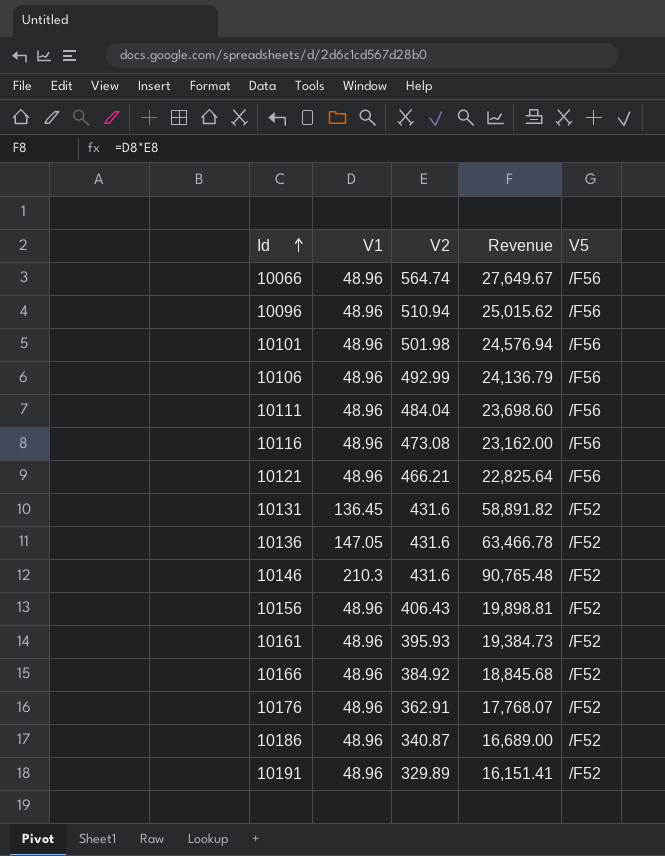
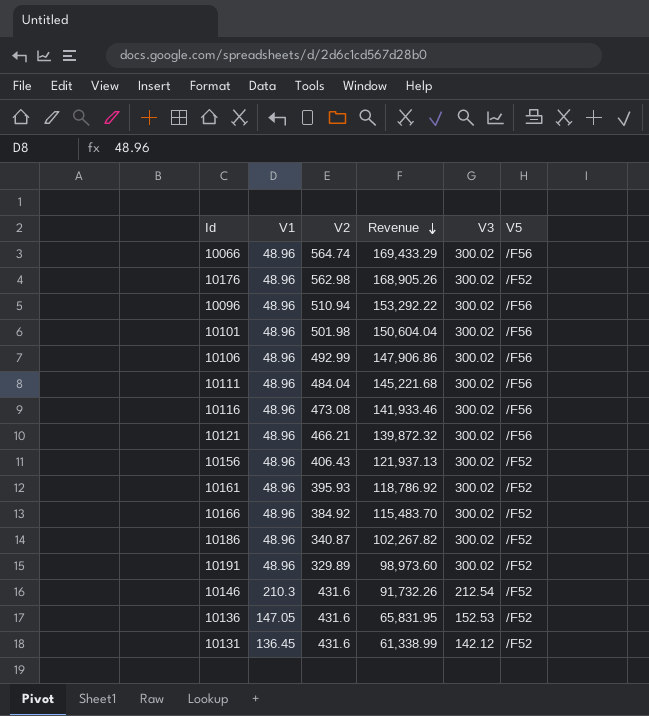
row order: Id ascending -> Revenue descending
column Revenue | formula: [V1] * [V2] -> [V2] * [V3]
column V3 | position: none -> 5
10176 | V2: 362.91 -> 562.98

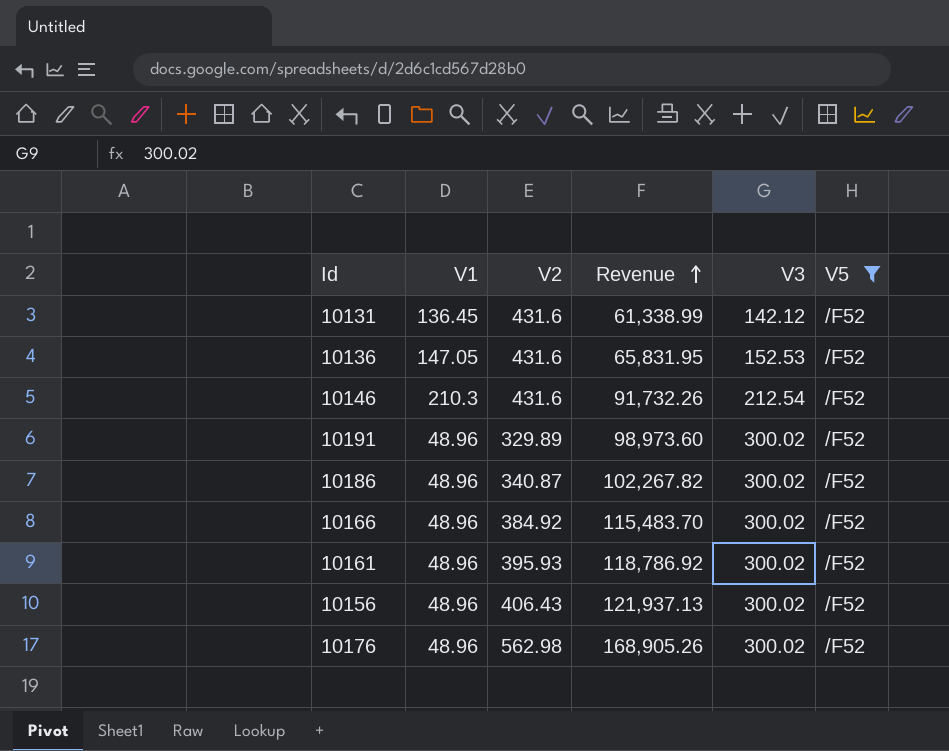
filter: none -> V5 = /F52
row order: Revenue descending -> Revenue ascending

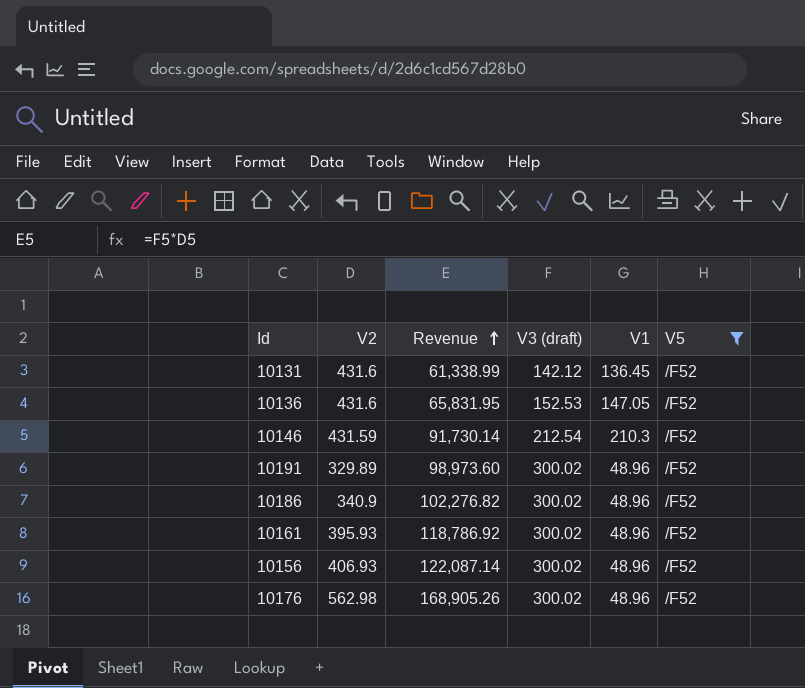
column name: V3 -> V3 (draft)
column V1 | position: 2 -> 5
row 10166: 48.96 | 384.92 | 115,483.70 | 300.02 | /F52 -> none
10146 | V2: 431.6 -> 431.59
10146 | Revenue: 91,732.26 -> 91,730.14
10186 | V2: 340.87 -> 340.9
10186 | Revenue: 102,267.82 -> 102,276.82
10156 | V2: 406.43 -> 406.93
10156 | Revenue: 121,937.13 -> 122,087.14

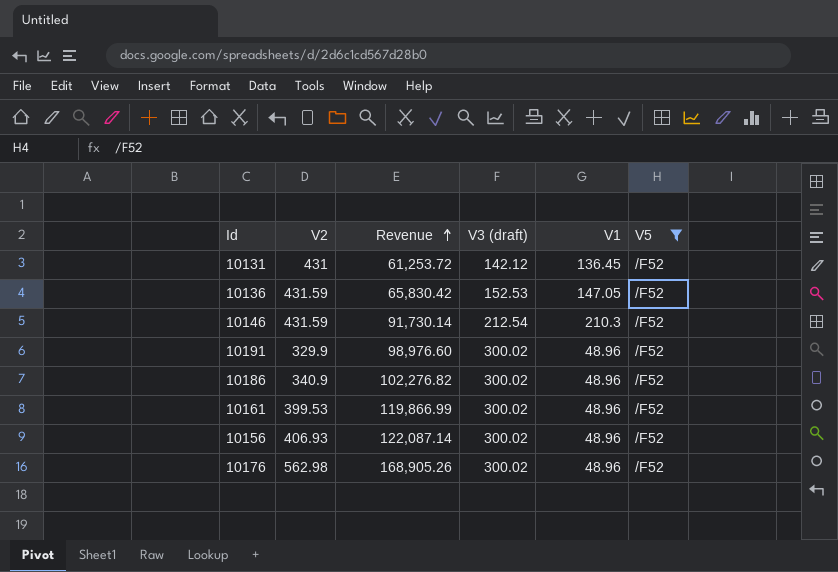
10131 | V2: 431.6 -> 431
10131 | Revenue: 61,338.99 -> 61,253.72
10136 | V2: 431.6 -> 431.59
10136 | Revenue: 65,831.95 -> 65,830.42
10191 | V2: 329.89 -> 329.9
10191 | Revenue: 98,973.60 -> 98,976.60
10161 | V2: 395.93 -> 399.53
10161 | Revenue: 118,786.92 -> 119,866.99

